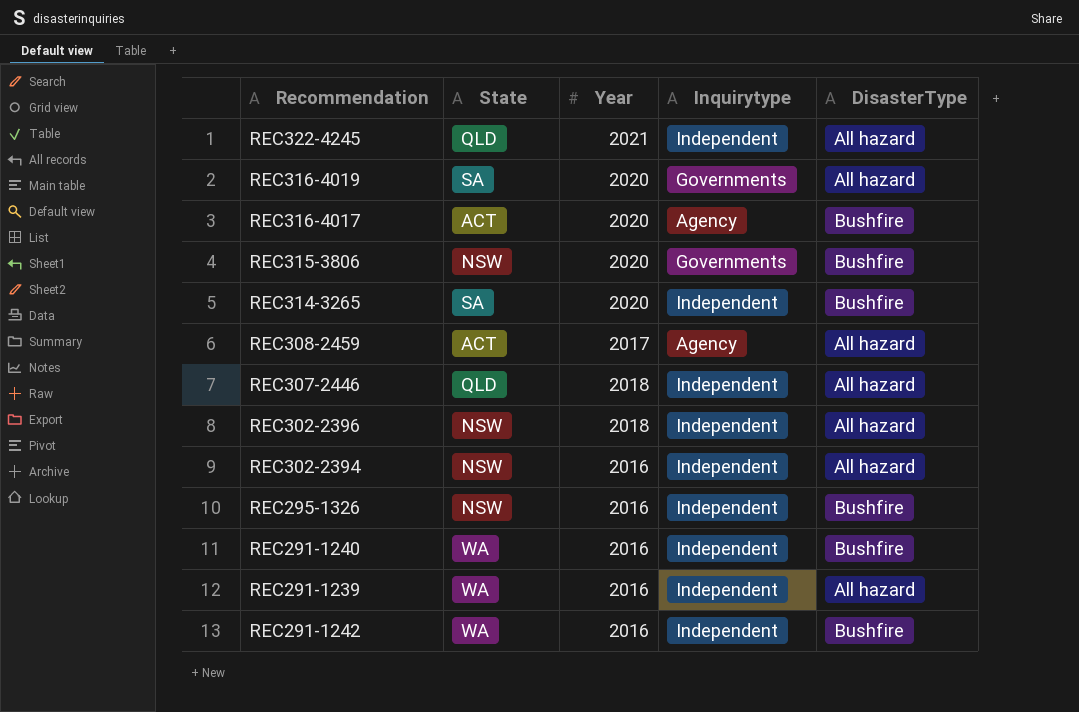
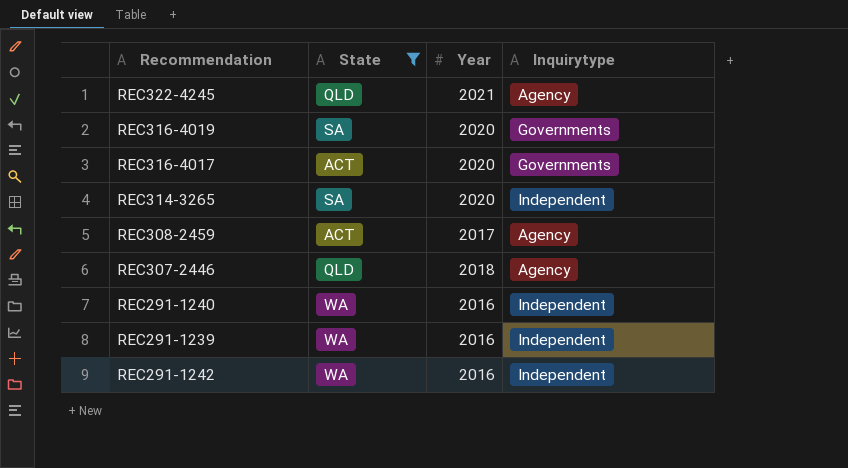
filter: none -> State != NSW
column DisasterType | position: 5 -> none
REC322-4245 | Inquirytype: Independent -> Agency
REC316-4017 | Inquirytype: Agency -> Governments
REC307-2446 | Inquirytype: Independent -> Agency

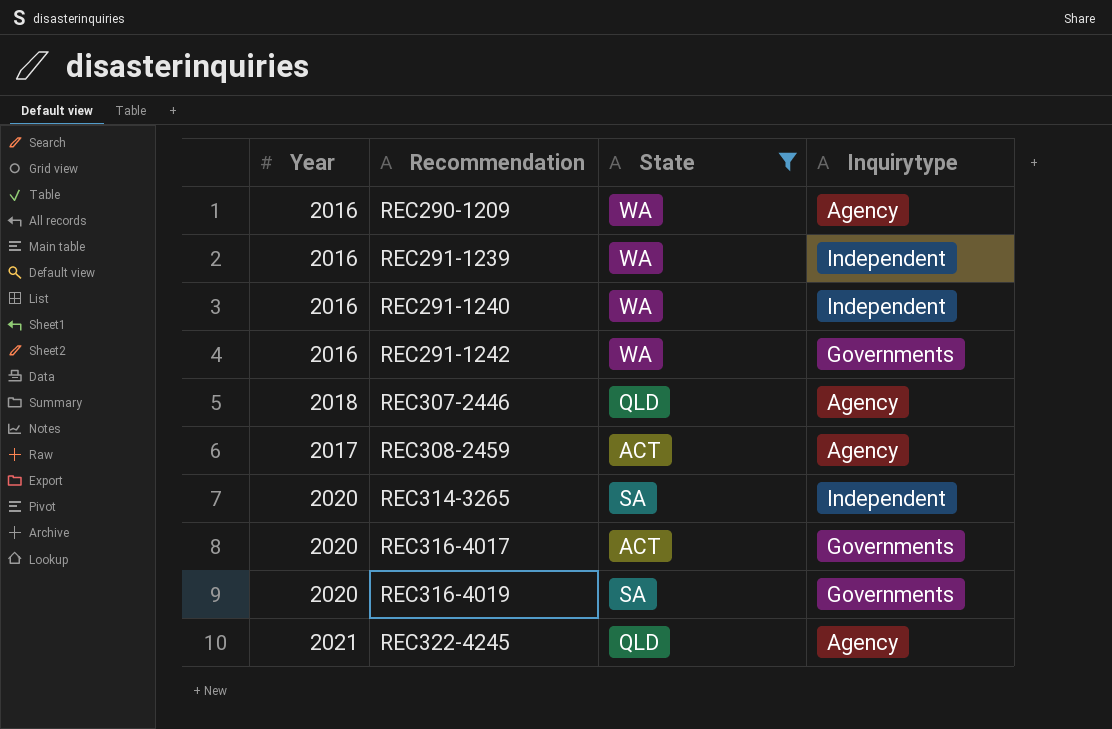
row order: none -> Recommendation ascending
column Year | position: 3 -> 1
row REC290-1209: none -> 2016 | WA | Agency
REC291-1242 | Inquirytype: Independent -> Governments

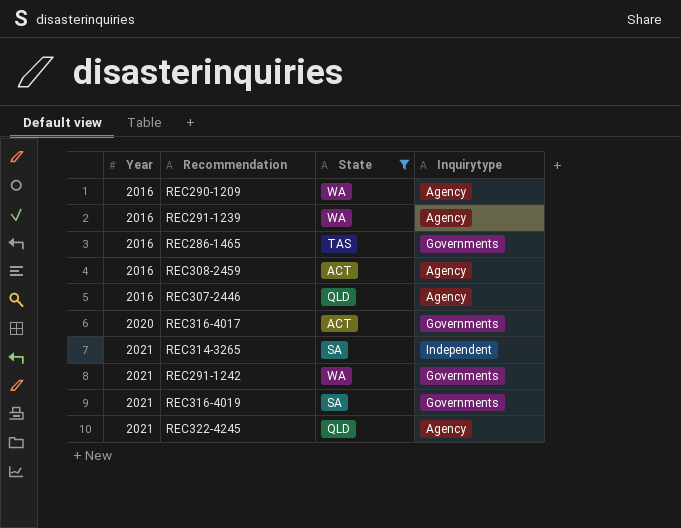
row order: Recommendation ascending -> Year ascending
row REC291-1240: 2016 | WA | Independent -> none
REC291-1239 | Inquirytype: Independent -> Agency
row REC286-1465: none -> 2016 | TAS | Governments
REC308-2459 | Year: 2017 -> 2016
REC307-2446 | Year: 2018 -> 2016
REC314-3265 | Year: 2020 -> 2021
REC291-1242 | Year: 2016 -> 2021
REC316-4019 | Year: 2020 -> 2021

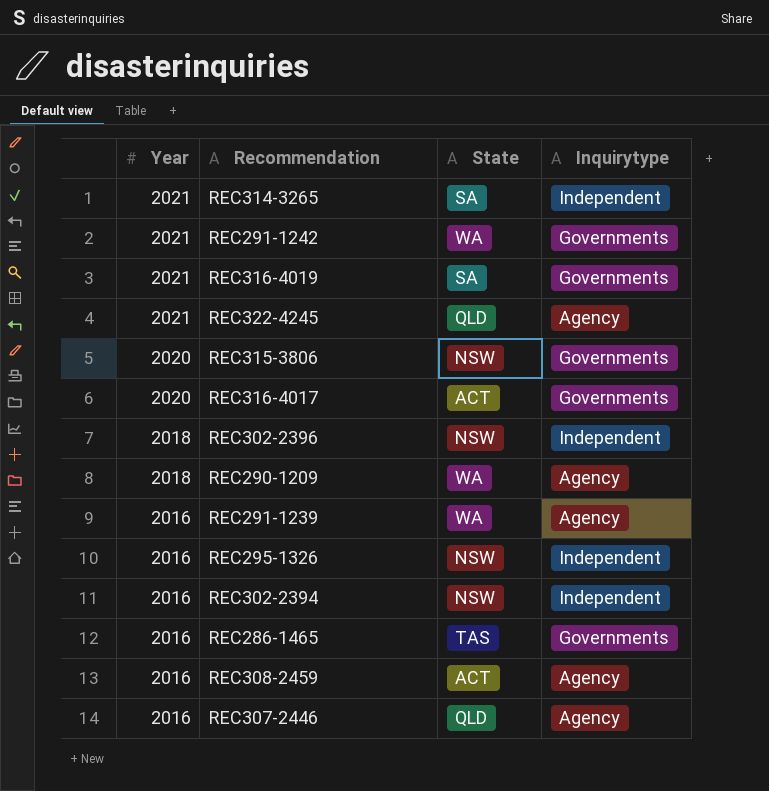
filter: State != NSW -> none
row order: Year ascending -> Year descending
REC290-1209 | Year: 2016 -> 2018

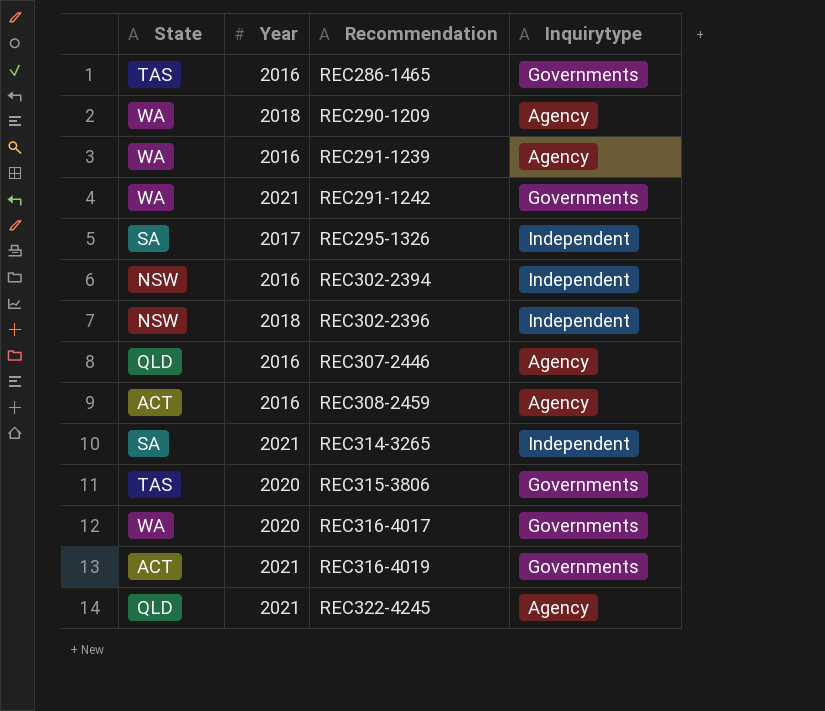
row order: Year descending -> Recommendation ascending
column State | position: 3 -> 1
REC295-1326 | State: NSW -> SA
REC295-1326 | Year: 2016 -> 2017
REC315-3806 | State: NSW -> TAS
REC316-4017 | State: ACT -> WA
REC316-4019 | State: SA -> ACT

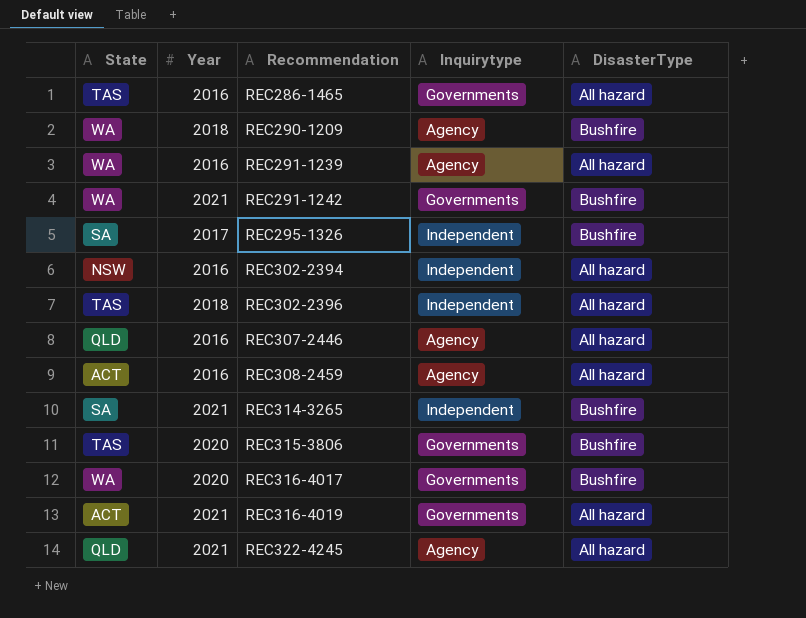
column DisasterType | position: none -> 5
REC302-2396 | State: NSW -> TAS

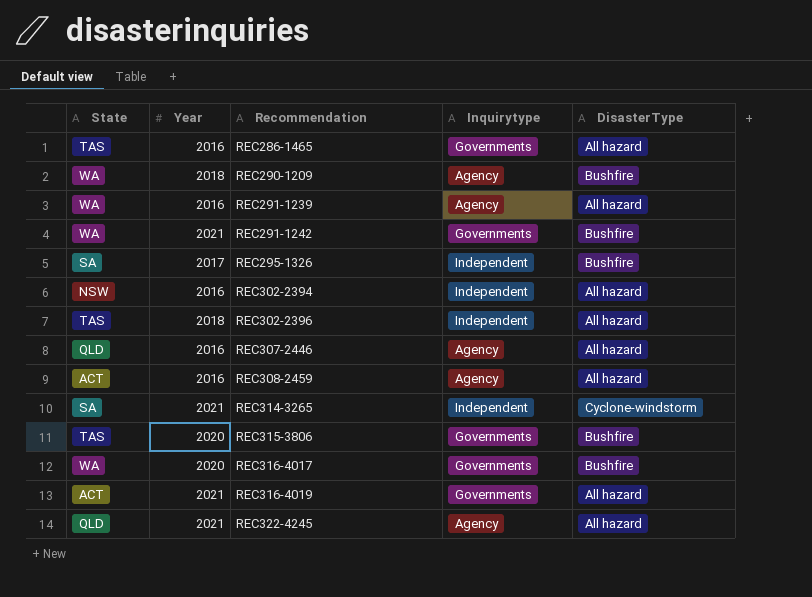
REC314-3265 | DisasterType: Bushfire -> Cyclone-windstorm

